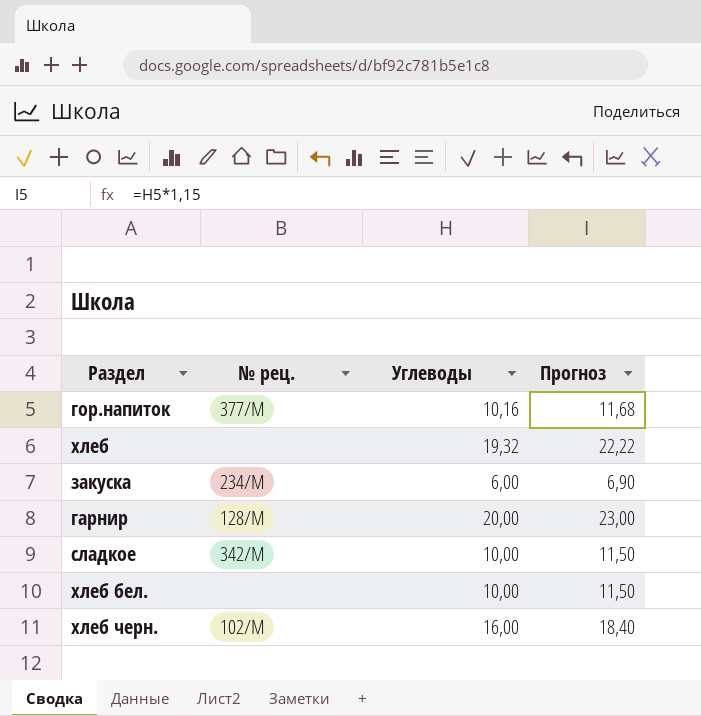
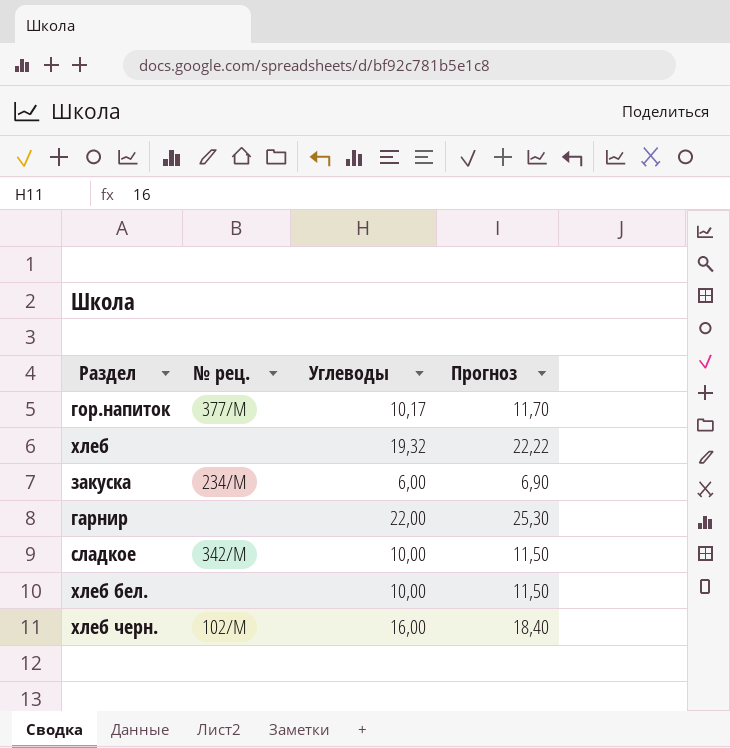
гор.напиток | Углеводы: 10,16 -> 10,17
гор.напиток | Прогноз: 11,68 -> 11,70
гарнир | № рец.: 128/М -> none
гарнир | Углеводы: 20,00 -> 22,00
гарнир | Прогноз: 23,00 -> 25,30

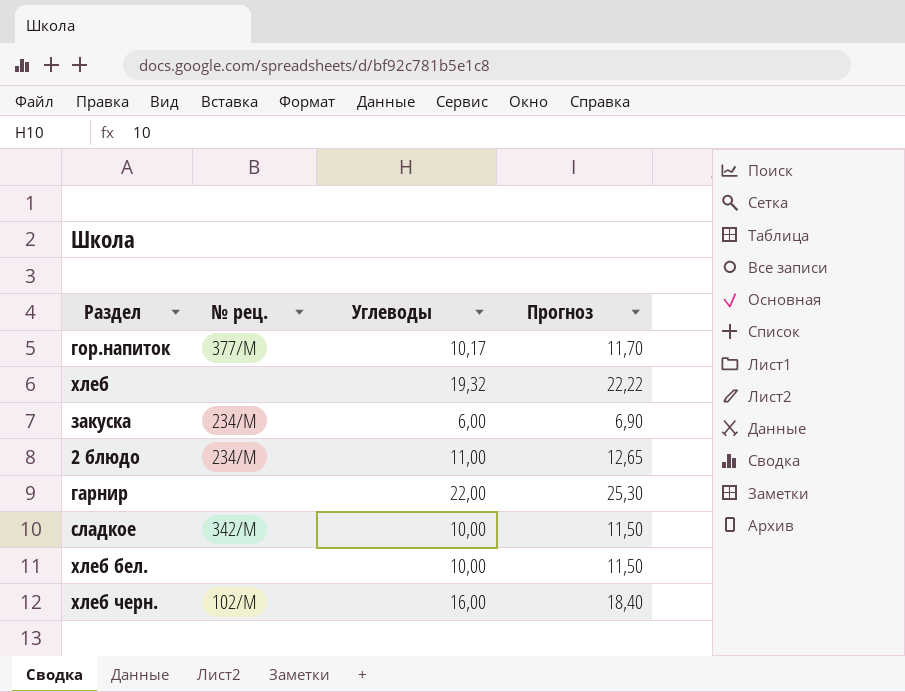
row 2 блюдо: none -> 234/М | 11,00 | 12,65

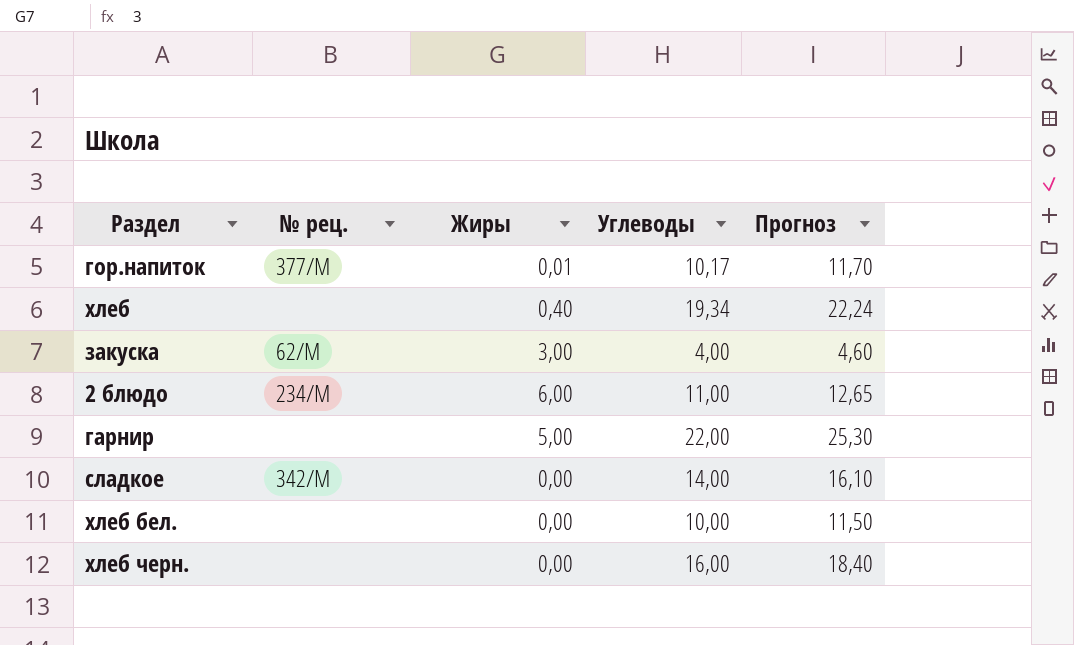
column Жиры | position: none -> 3
хлеб | Углеводы: 19,32 -> 19,34
хлеб | Прогноз: 22,22 -> 22,24
закуска | № рец.: 234/М -> 62/М
закуска | Углеводы: 6,00 -> 4,00
закуска | Прогноз: 6,90 -> 4,60
сладкое | Углеводы: 10,00 -> 14,00
сладкое | Прогноз: 11,50 -> 16,10
хлеб черн. | № рец.: 102/М -> none

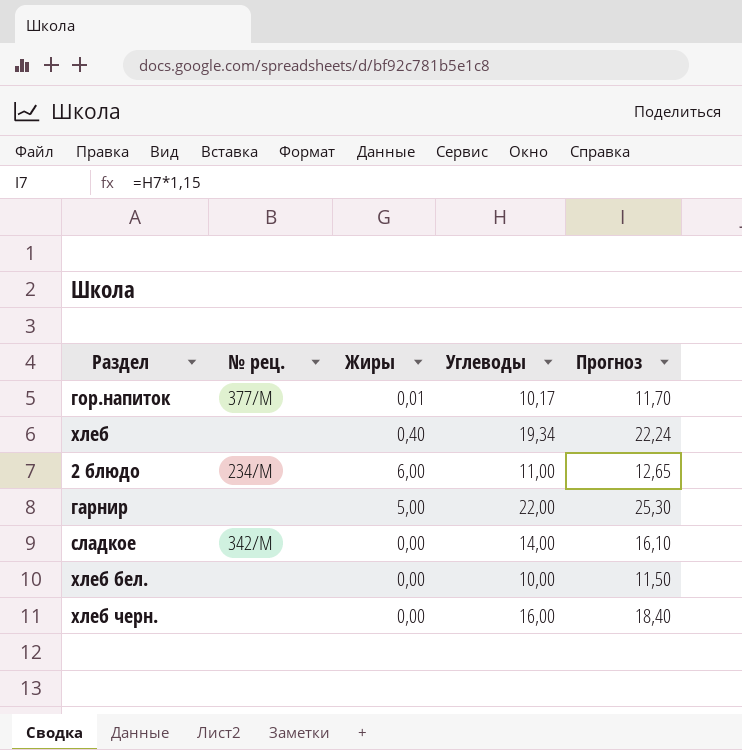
row закуска: 62/М | 3,00 | 4,00 | 4,60 -> none

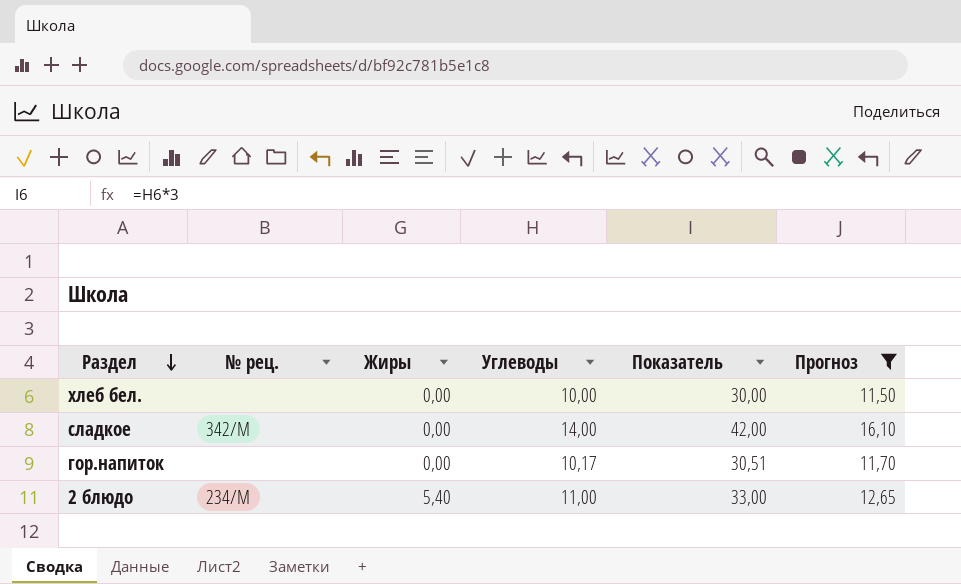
filter: none -> Прогноз <= 16,10
row order: none -> Раздел descending
column Показатель | formula: none -> [Углеводы] * 3
гор.напиток | № рец.: 377/М -> none
гор.напиток | Жиры: 0,01 -> 0,00
2 блюдо | Жиры: 6,00 -> 5,40

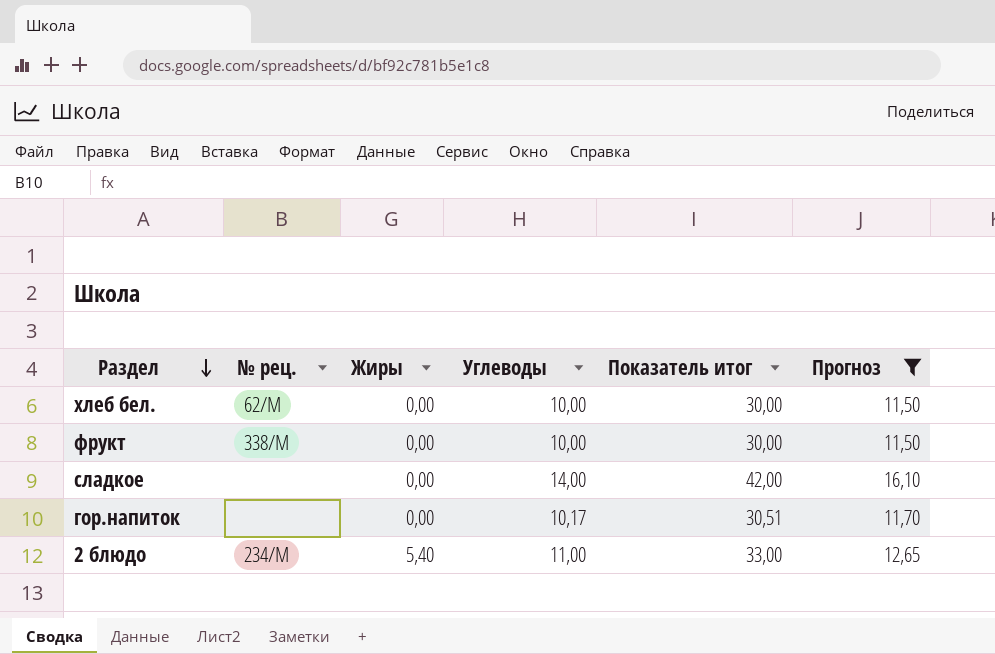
column name: Показатель -> Показатель итог
хлеб бел. | № рец.: none -> 62/М
row фрукт: none -> 338/М | 0,00 | 10,00 | 30,00 | 11,50
сладкое | № рец.: 342/М -> none

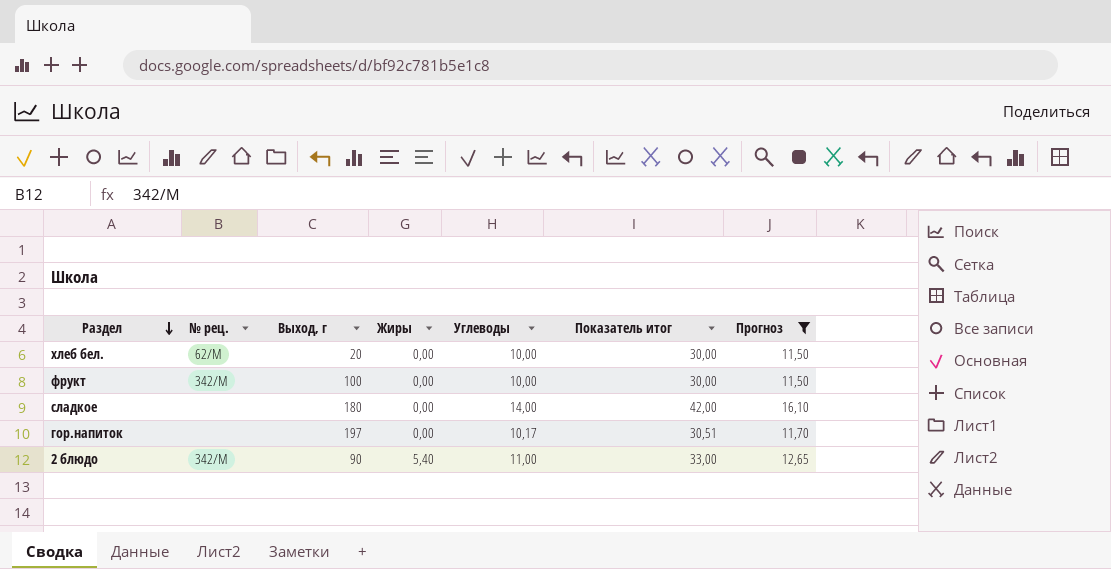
column Выход, г | position: none -> 3
фрукт | № рец.: 338/М -> 342/М
2 блюдо | № рец.: 234/М -> 342/М

